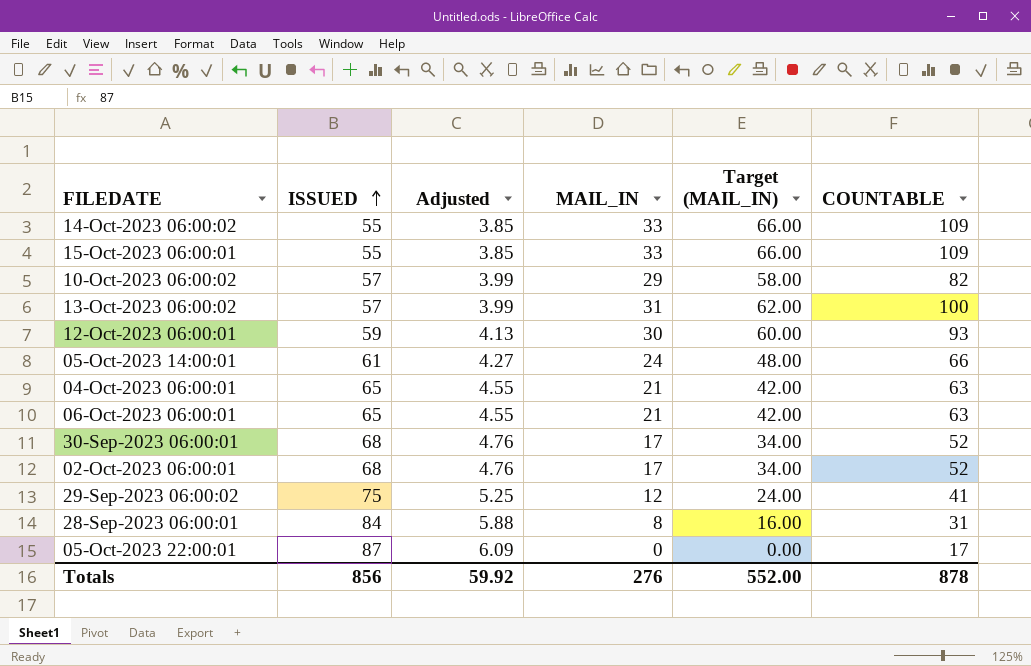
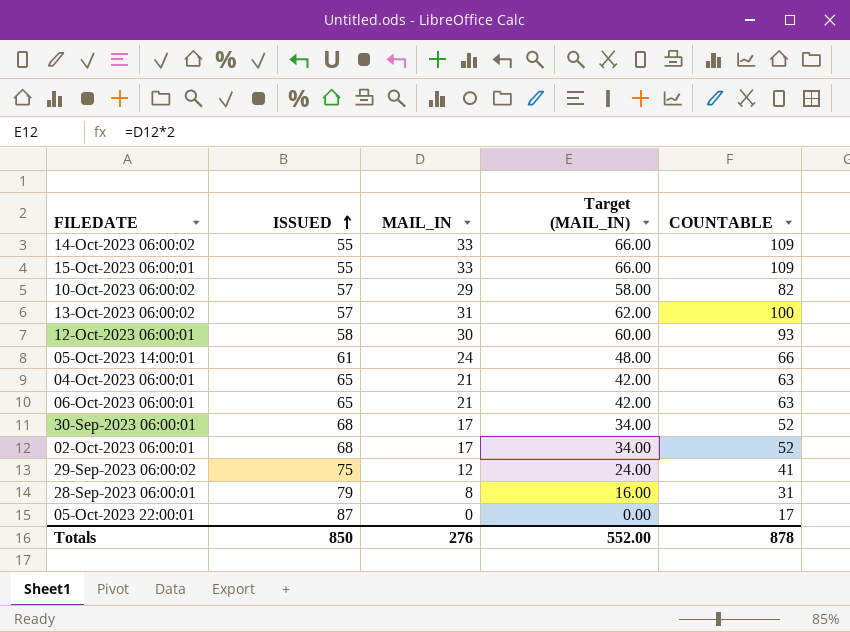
column Adjusted | formula: [ISSUED] * 0.07 -> none
12-Oct-2023 06:00:01 | ISSUED: 59 -> 58
28-Sep-2023 06:00:01 | ISSUED: 84 -> 79
Totals | ISSUED: 856 -> 850

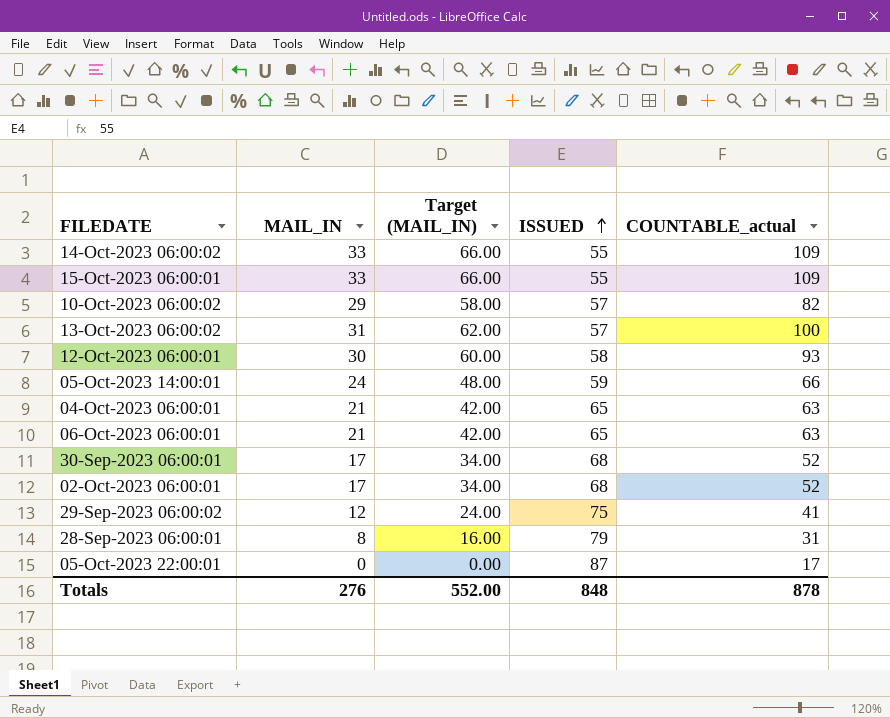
column ISSUED | position: 2 -> 4
column name: COUNTABLE -> COUNTABLE_actual
05-Oct-2023 14:00:01 | ISSUED: 61 -> 59
Totals | ISSUED: 850 -> 848

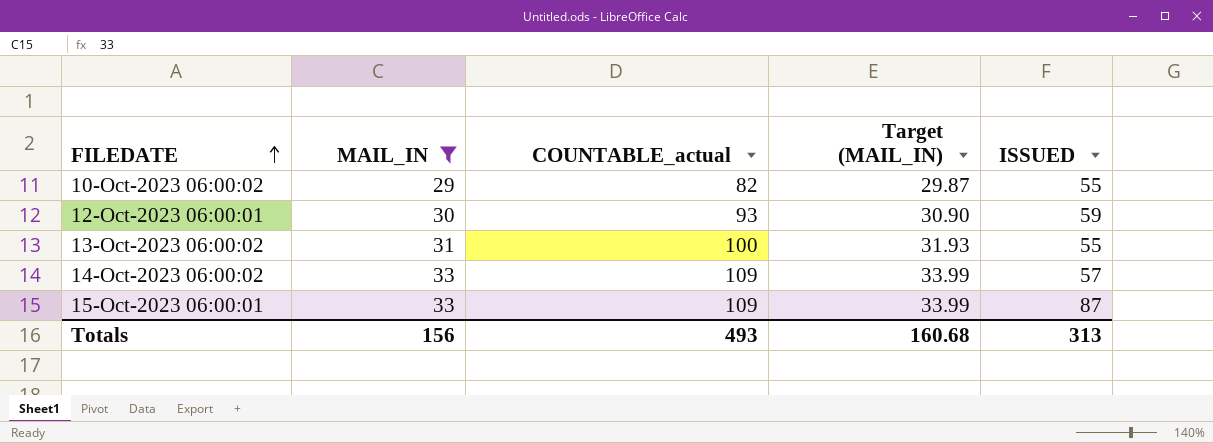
filter: none -> MAIL_IN >= 29
row order: ISSUED ascending -> FILEDATE ascending
column COUNTABLE_actual | position: 5 -> 3
column Target (MAIL_IN) | formula: [MAIL_IN] * 2 -> [MAIL_IN] * 1.03
10-Oct-2023 06:00:02 | ISSUED: 57 -> 55
12-Oct-2023 06:00:01 | ISSUED: 58 -> 59
13-Oct-2023 06:00:02 | ISSUED: 57 -> 55
14-Oct-2023 06:00:02 | ISSUED: 55 -> 57
15-Oct-2023 06:00:01 | ISSUED: 55 -> 87
Totals | MAIL_IN: 276 -> 156
Totals | COUNTABLE_actual: 878 -> 493
Totals | Target (MAIL_IN): 552.00 -> 160.68
Totals | ISSUED: 848 -> 313

